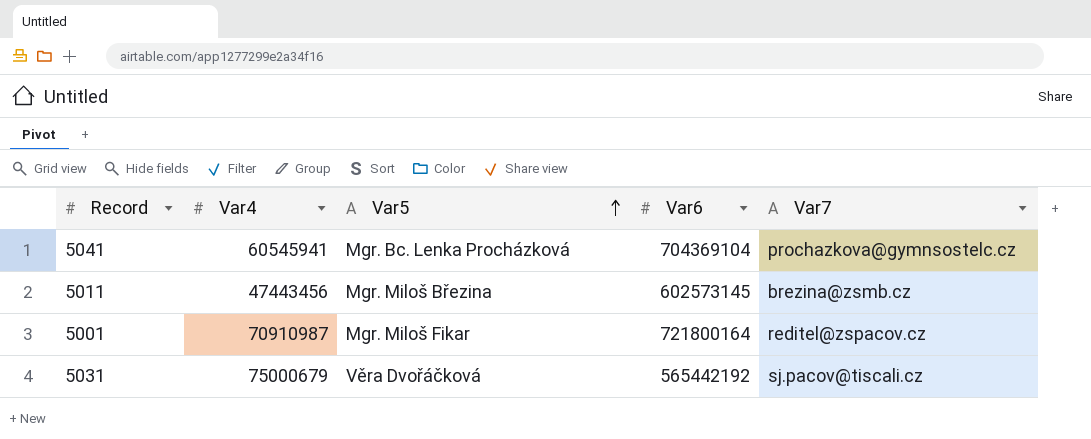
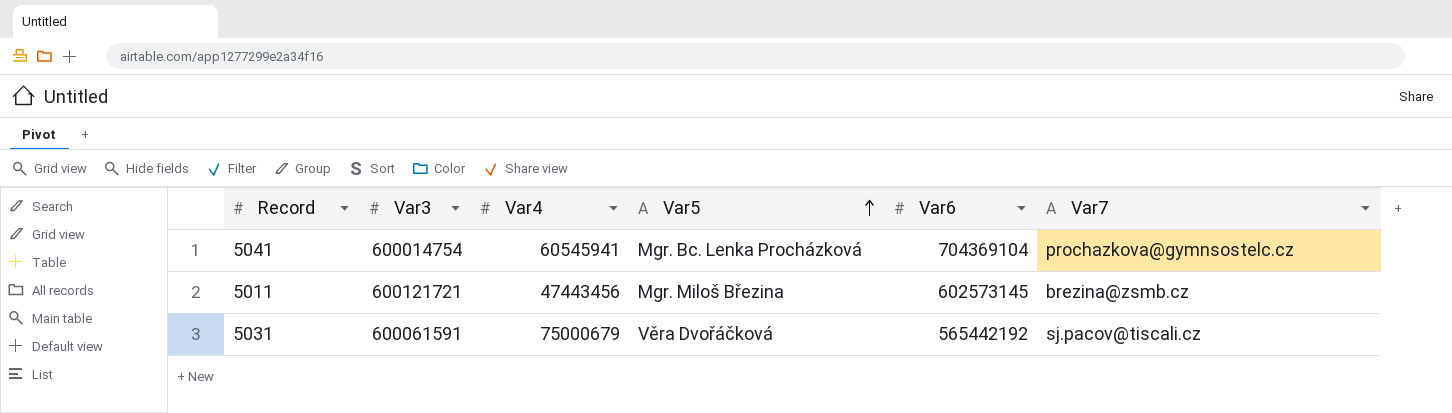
column Var3 | position: none -> 2
row 5001: 70910987 | Mgr. Miloš Fikar | 721800164 | reditel@zspacov.cz -> none

